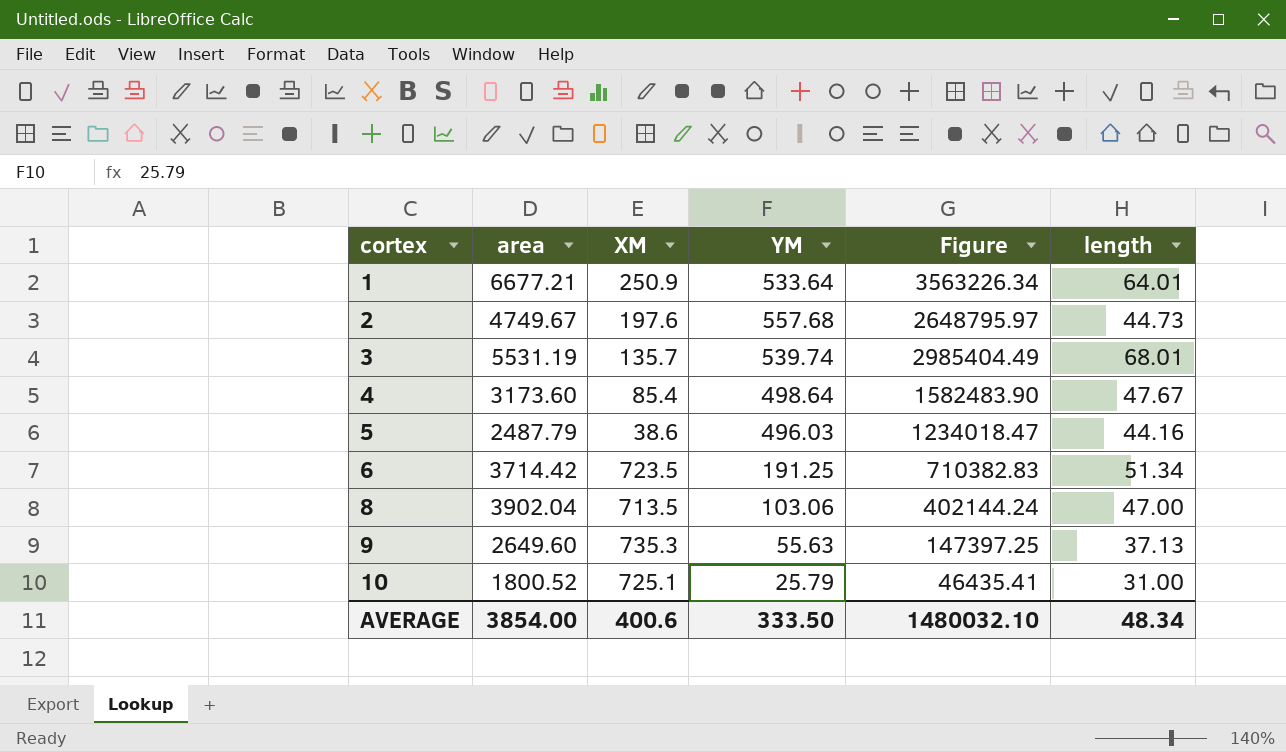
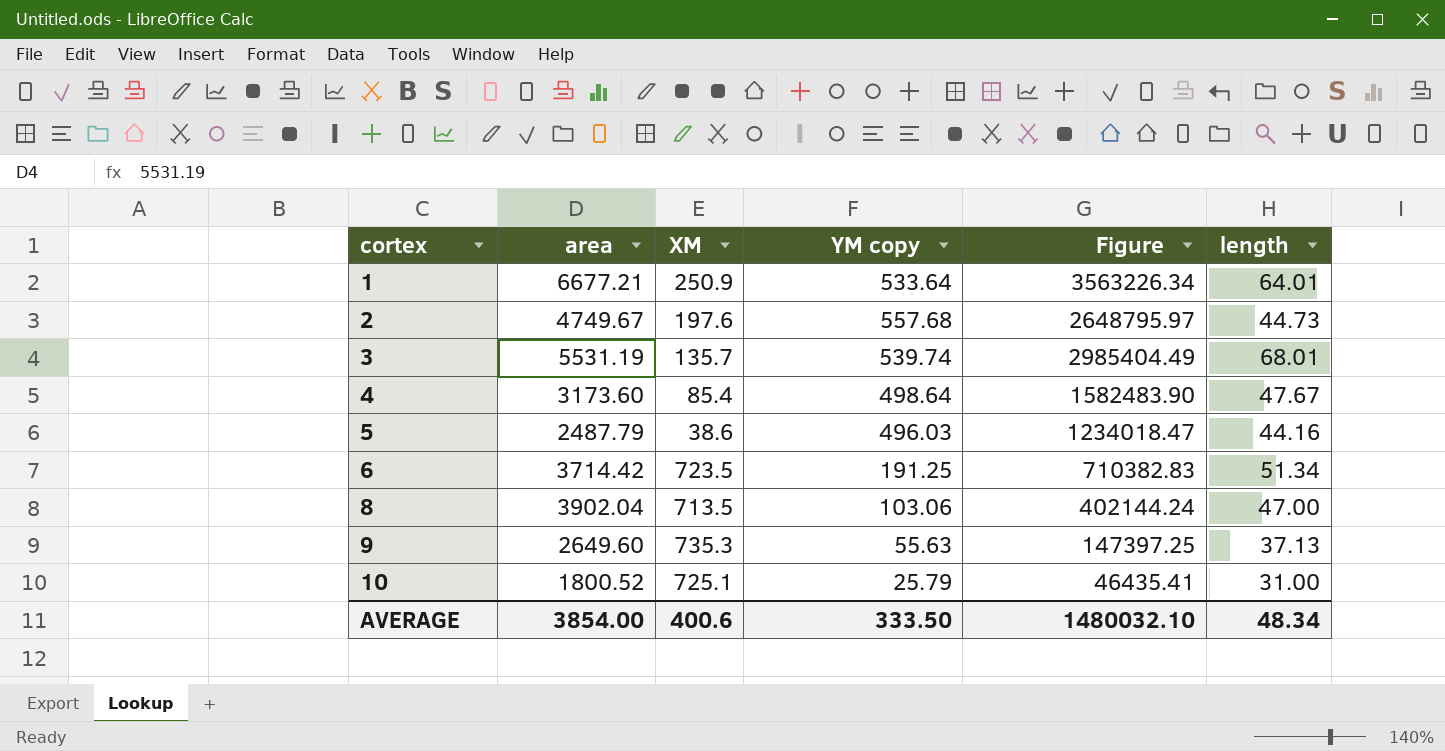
column name: YM -> YM copy

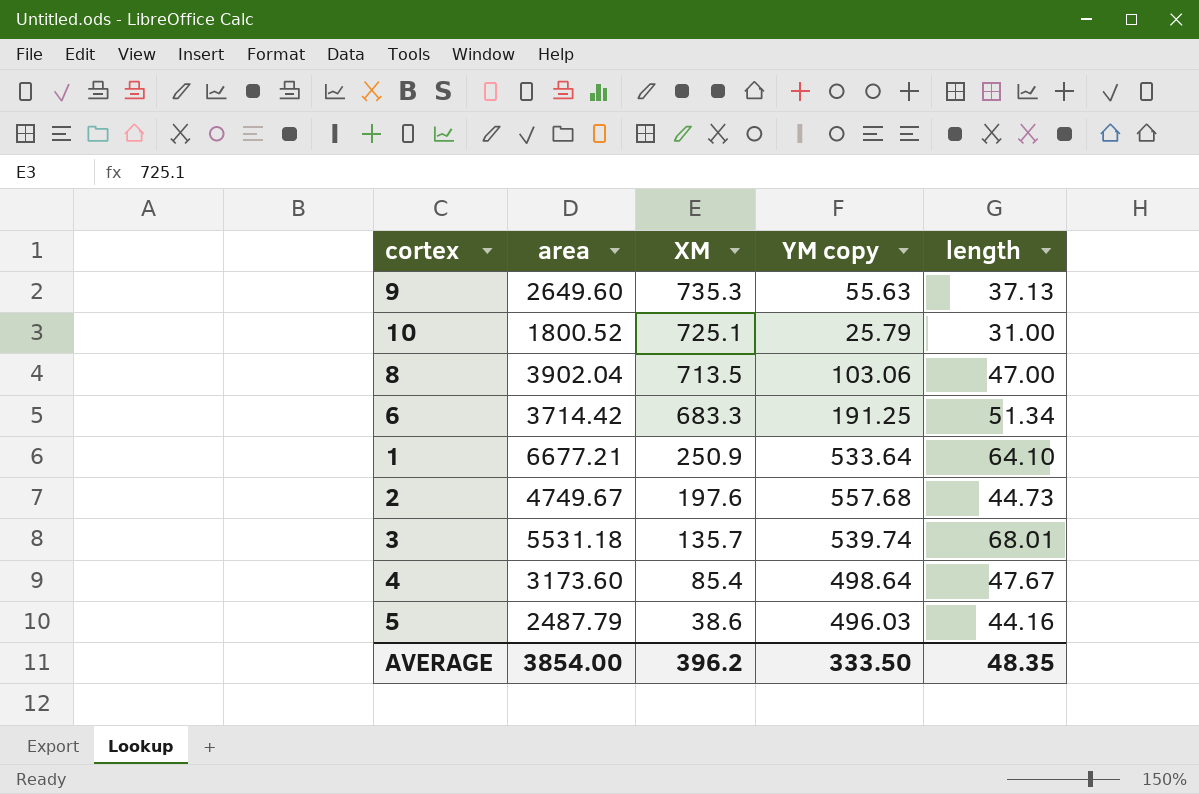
row order: cortex ascending -> XM descending
column Figure | formula: [area] * [YM copy] -> none
6 | XM: 723.5 -> 683.3
1 | length: 64.01 -> 64.10
3 | area: 5531.19 -> 5531.18
AVERAGE | XM: 400.6 -> 396.2
AVERAGE | length: 48.34 -> 48.35

